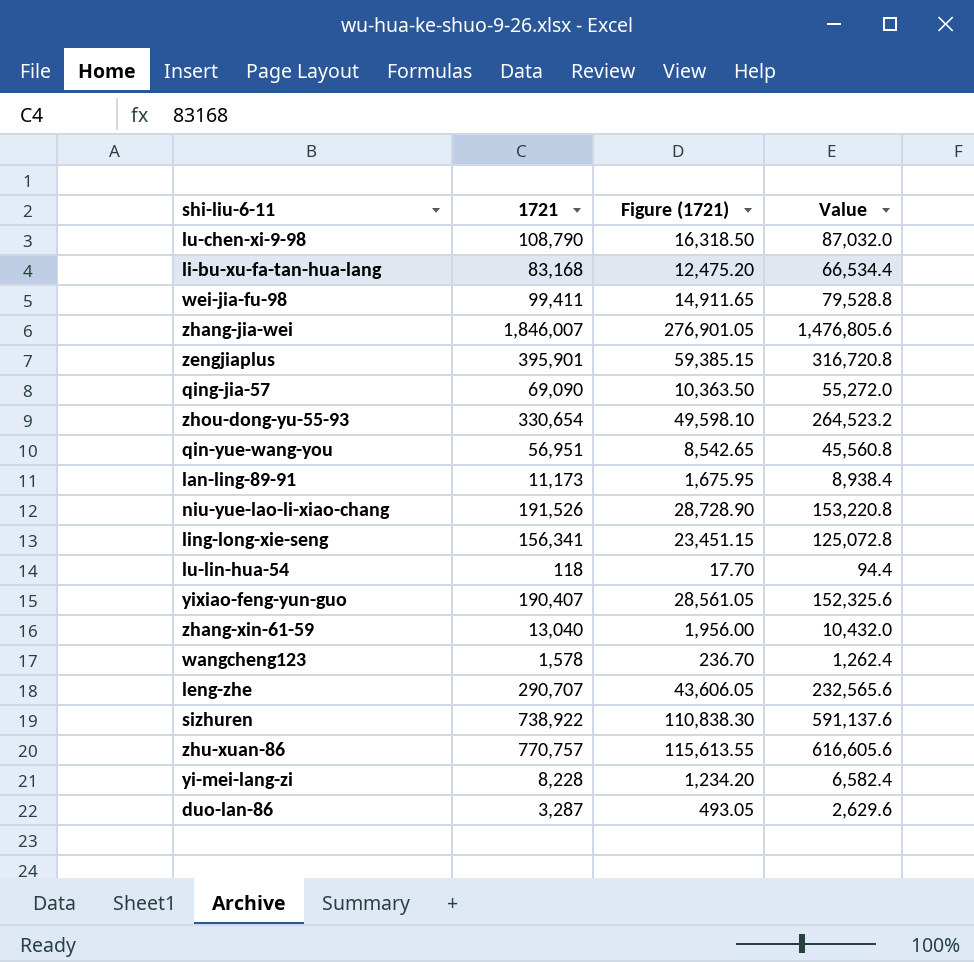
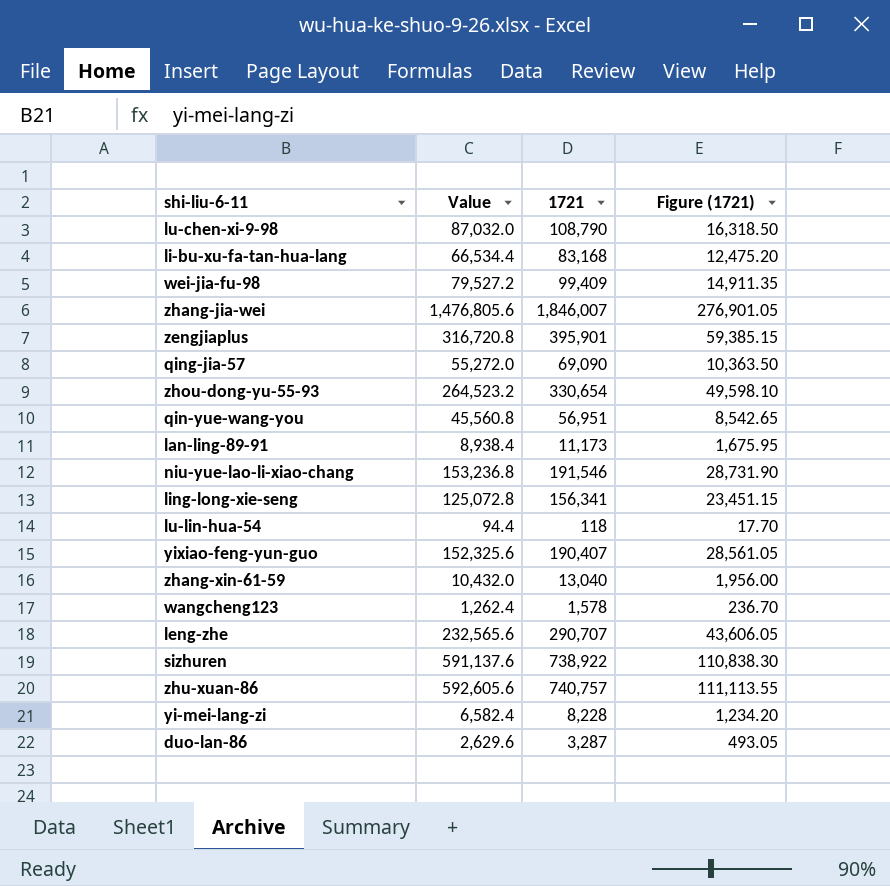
column Value | position: 4 -> 2
wei-jia-fu-98 | Value: 79,528.8 -> 79,527.2
wei-jia-fu-98 | 1721: 99,411 -> 99,409
wei-jia-fu-98 | Figure (1721): 14,911.65 -> 14,911.35
niu-yue-lao-li-xiao-chang | Value: 153,220.8 -> 153,236.8
niu-yue-lao-li-xiao-chang | 1721: 191,526 -> 191,546
niu-yue-lao-li-xiao-chang | Figure (1721): 28,728.90 -> 28,731.90
zhu-xuan-86 | Value: 616,605.6 -> 592,605.6
zhu-xuan-86 | 1721: 770,757 -> 740,757
zhu-xuan-86 | Figure (1721): 115,613.55 -> 111,113.55

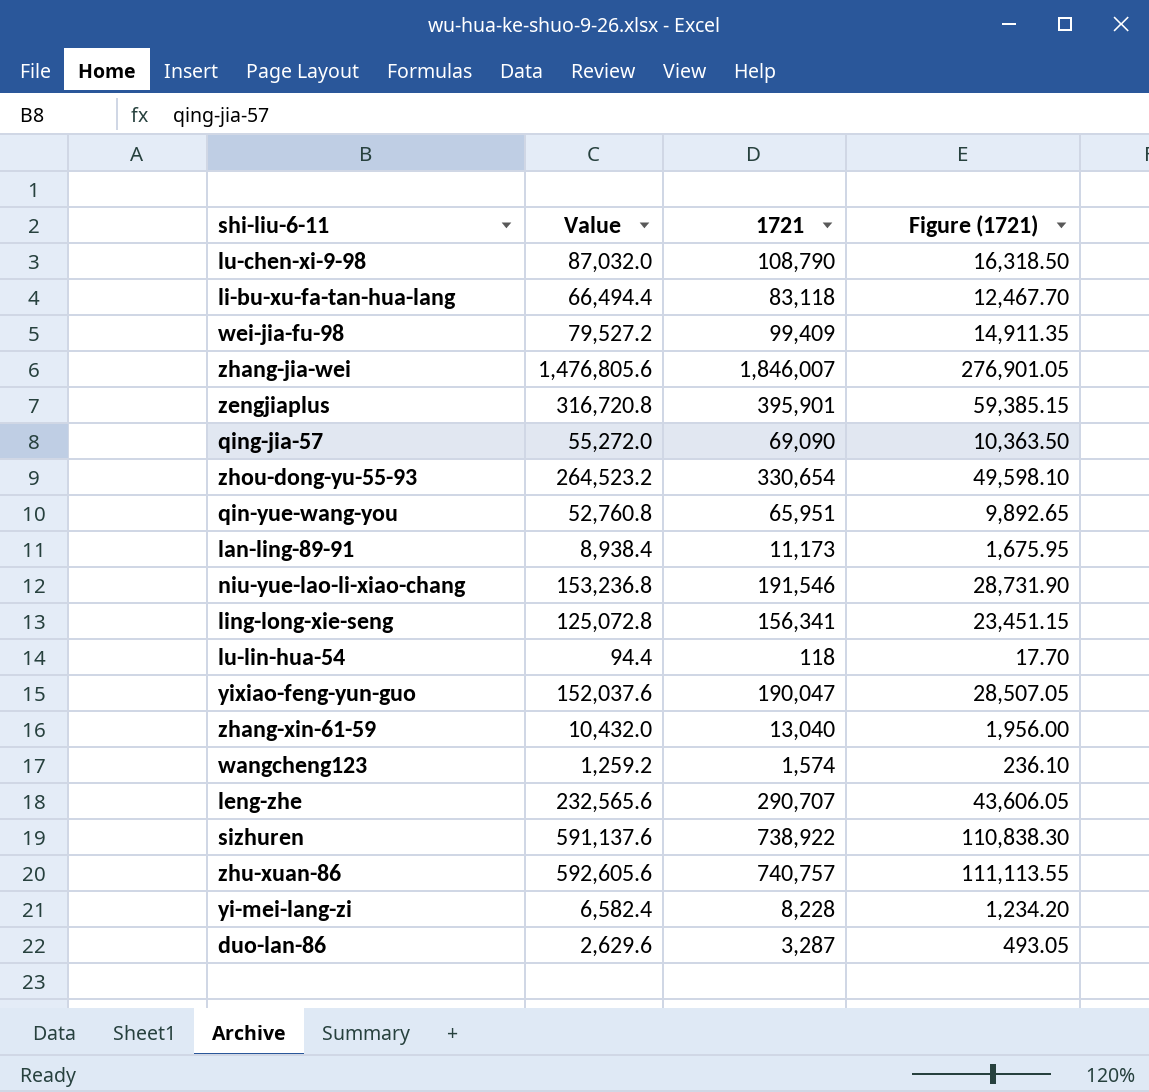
li-bu-xu-fa-tan-hua-lang | Value: 66,534.4 -> 66,494.4
li-bu-xu-fa-tan-hua-lang | 1721: 83,168 -> 83,118
li-bu-xu-fa-tan-hua-lang | Figure (1721): 12,475.20 -> 12,467.70
qin-yue-wang-you | Value: 45,560.8 -> 52,760.8
qin-yue-wang-you | 1721: 56,951 -> 65,951
qin-yue-wang-you | Figure (1721): 8,542.65 -> 9,892.65
yixiao-feng-yun-guo | Value: 152,325.6 -> 152,037.6
yixiao-feng-yun-guo | 1721: 190,407 -> 190,047
yixiao-feng-yun-guo | Figure (1721): 28,561.05 -> 28,507.05
wangcheng123 | Value: 1,262.4 -> 1,259.2
wangcheng123 | 1721: 1,578 -> 1,574
wangcheng123 | Figure (1721): 236.70 -> 236.10

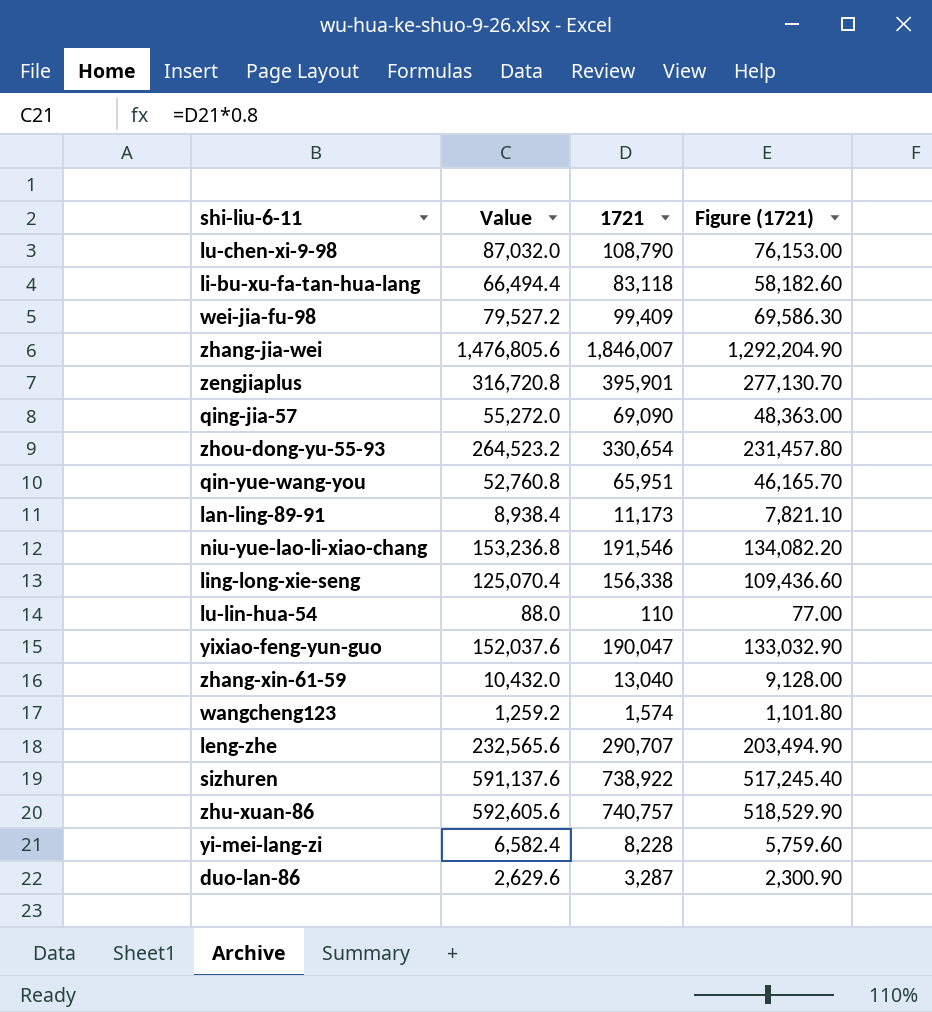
column Figure (1721) | formula: [1721] * 0.15 -> [1721] * 0.7
ling-long-xie-seng | Value: 125,072.8 -> 125,070.4
ling-long-xie-seng | 1721: 156,341 -> 156,338
lu-lin-hua-54 | Value: 94.4 -> 88.0
lu-lin-hua-54 | 1721: 118 -> 110

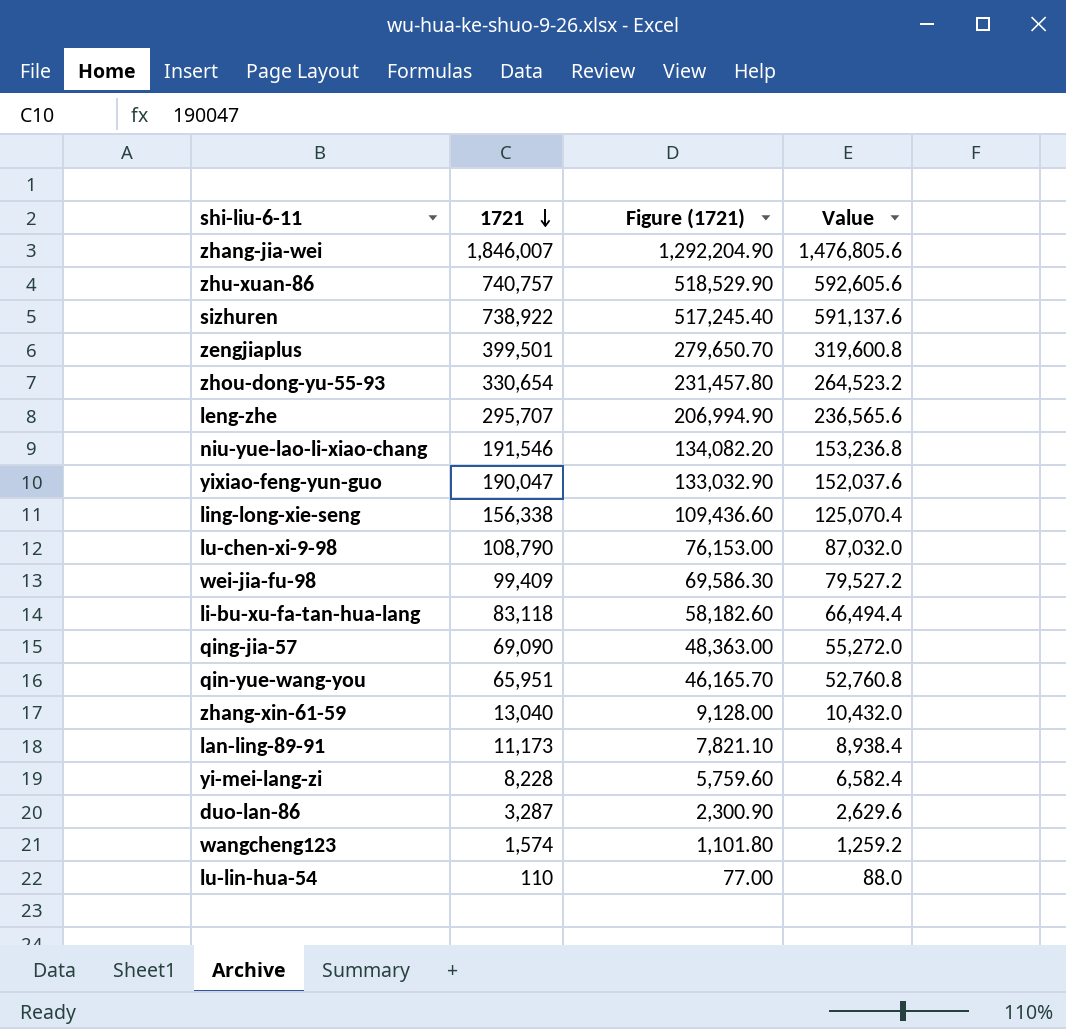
row order: none -> 1721 descending
column Value | position: 2 -> 4
zengjiaplus | 1721: 395,901 -> 399,501
zengjiaplus | Figure (1721): 277,130.70 -> 279,650.70
zengjiaplus | Value: 316,720.8 -> 319,600.8
leng-zhe | 1721: 290,707 -> 295,707
leng-zhe | Figure (1721): 203,494.90 -> 206,994.90
leng-zhe | Value: 232,565.6 -> 236,565.6

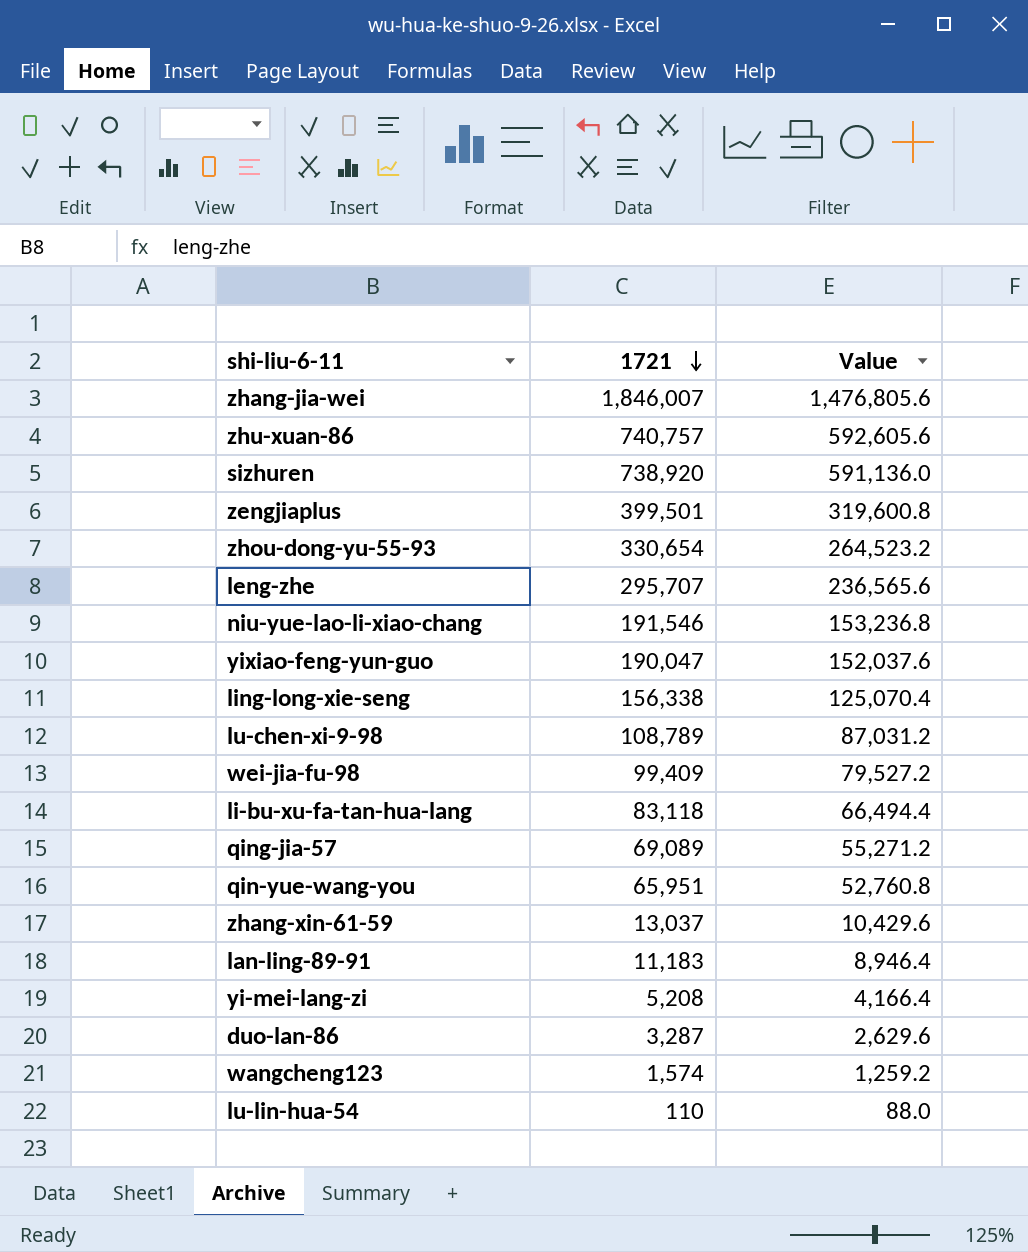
column Figure (1721) | formula: [1721] * 0.7 -> none
sizhuren | 1721: 738,922 -> 738,920
sizhuren | Value: 591,137.6 -> 591,136.0
lu-chen-xi-9-98 | 1721: 108,790 -> 108,789
lu-chen-xi-9-98 | Value: 87,032.0 -> 87,031.2
qing-jia-57 | 1721: 69,090 -> 69,089
qing-jia-57 | Value: 55,272.0 -> 55,271.2
zhang-xin-61-59 | 1721: 13,040 -> 13,037
zhang-xin-61-59 | Value: 10,432.0 -> 10,429.6
lan-ling-89-91 | 1721: 11,173 -> 11,183
lan-ling-89-91 | Value: 8,938.4 -> 8,946.4
yi-mei-lang-zi | 1721: 8,228 -> 5,208
yi-mei-lang-zi | Value: 6,582.4 -> 4,166.4

